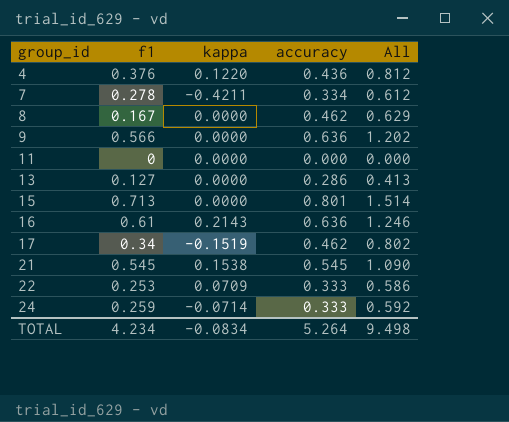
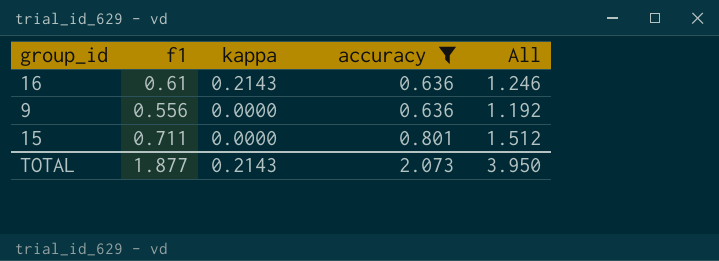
filter: none -> accuracy >= 0.636
row order: group_id ascending -> kappa descending
9 | f1: 0.566 -> 0.556
9 | All: 1.202 -> 1.192
15 | f1: 0.713 -> 0.711
15 | All: 1.514 -> 1.512
TOTAL | f1: 4.234 -> 1.877
TOTAL | kappa: -0.0834 -> 0.2143
TOTAL | accuracy: 5.264 -> 2.073
TOTAL | All: 9.498 -> 3.950

